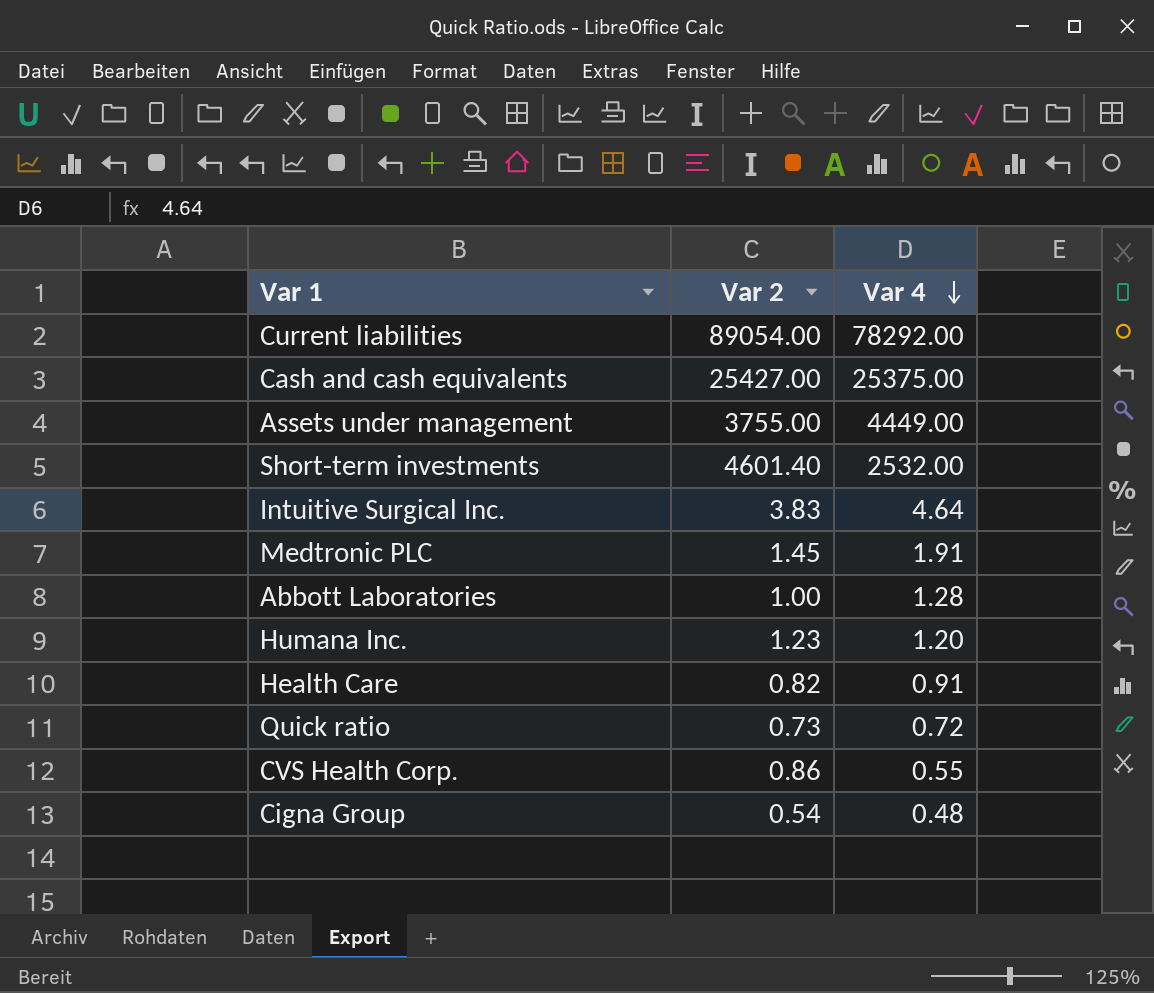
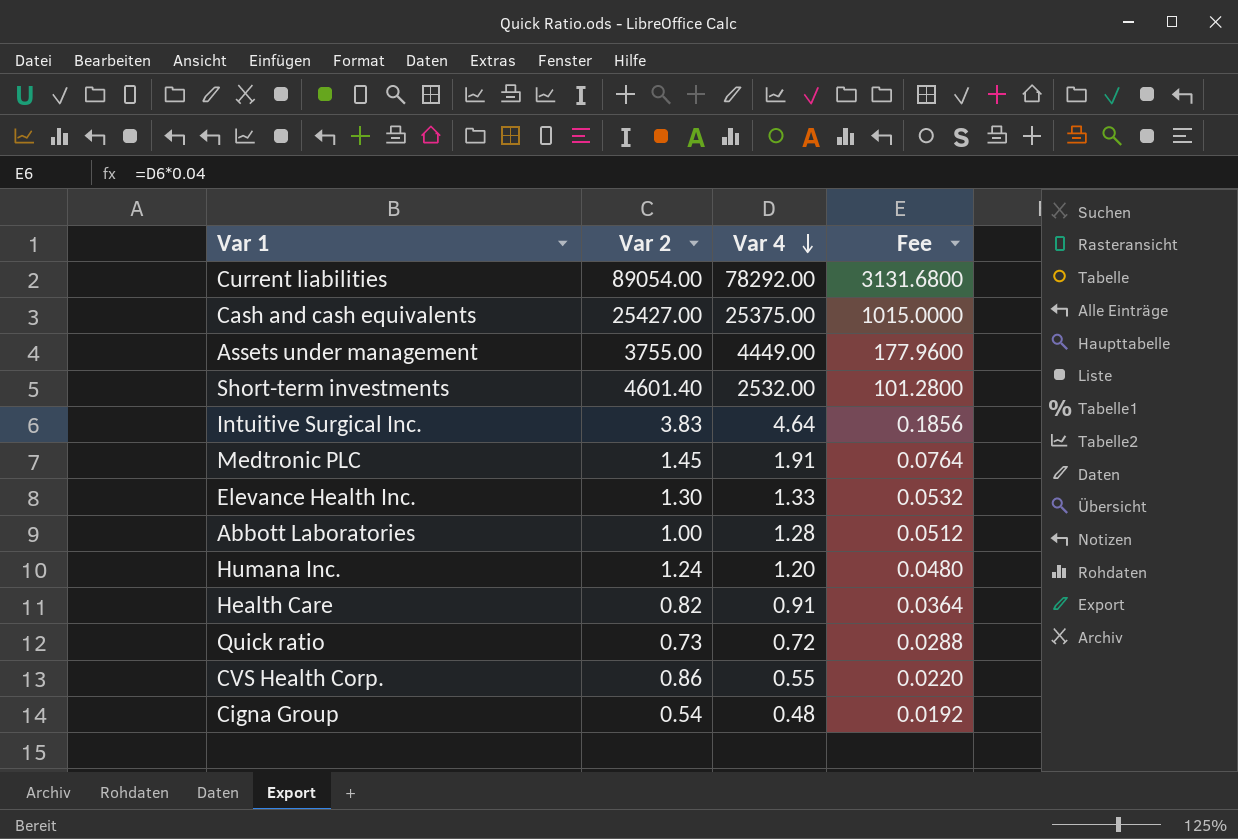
column Fee | formula: none -> [Var 4] * 0.04
row Elevance Health Inc.: none -> 1.30 | 1.33 | 0.0532
Humana Inc. | Var 2: 1.23 -> 1.24

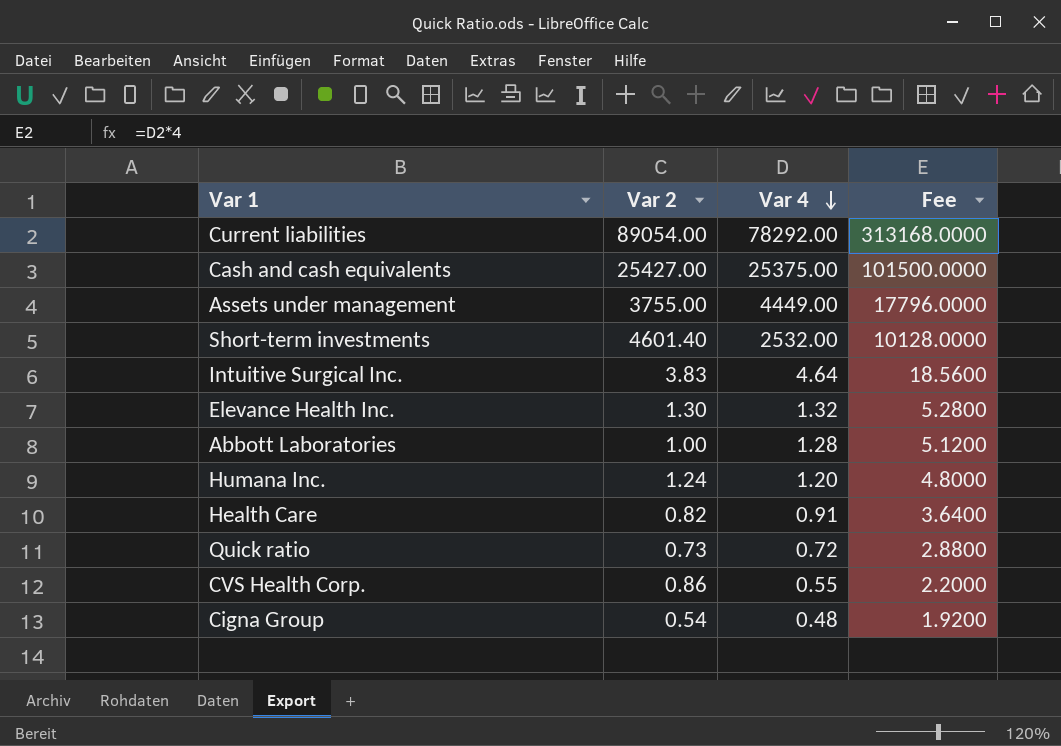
column Fee | formula: [Var 4] * 0.04 -> [Var 4] * 4
row Medtronic PLC: 1.45 | 1.91 | 0.0764 -> none
Elevance Health Inc. | Var 4: 1.33 -> 1.32

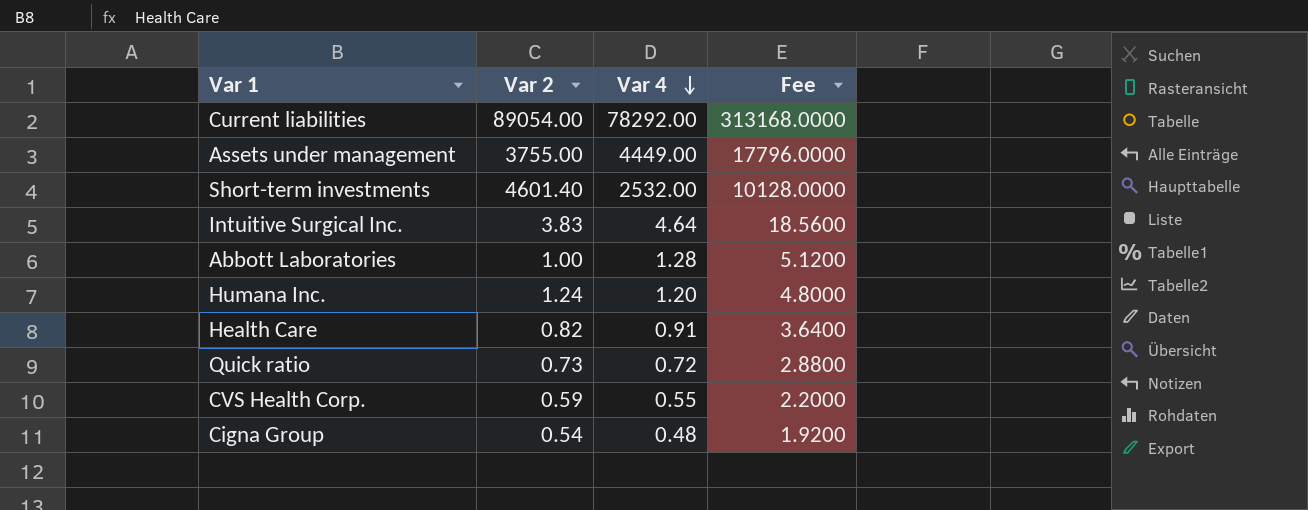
row Cash and cash equivalents: 25427.00 | 25375.00 | 101500.0000 -> none
row Elevance Health Inc.: 1.30 | 1.32 | 5.2800 -> none
CVS Health Corp. | Var 2: 0.86 -> 0.59

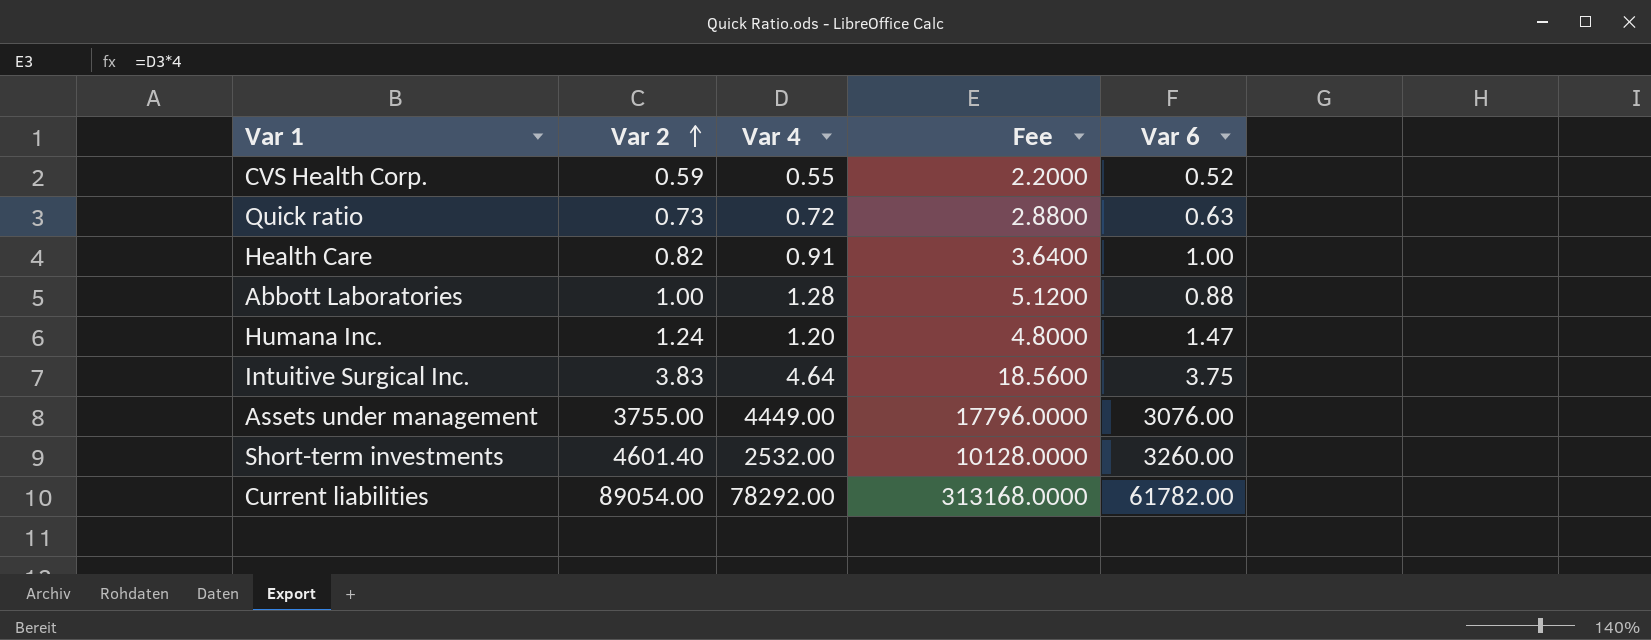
row order: Var 4 descending -> Var 2 ascending
column Var 6 | position: none -> 5
row Cigna Group: 0.54 | 0.48 | 1.9200 -> none

